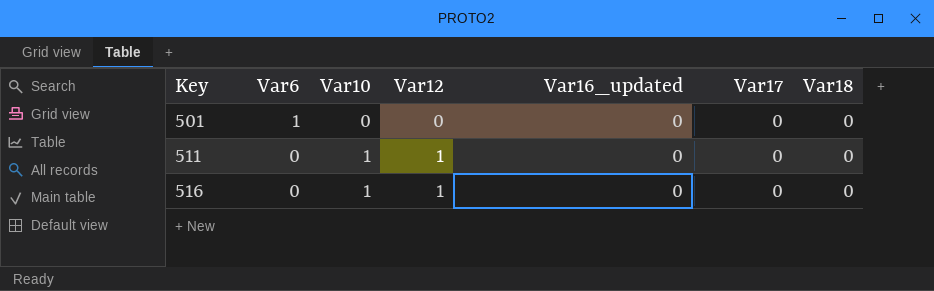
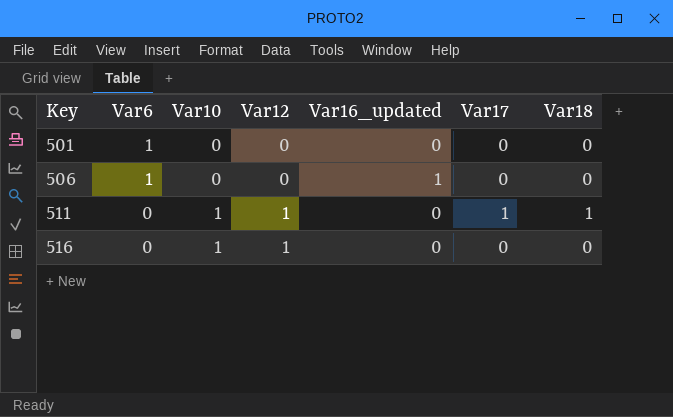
row 506: none -> 1 | 0 | 0 | 1 | 0 | 0
511 | Var17: 0 -> 1
511 | Var18: 0 -> 1

